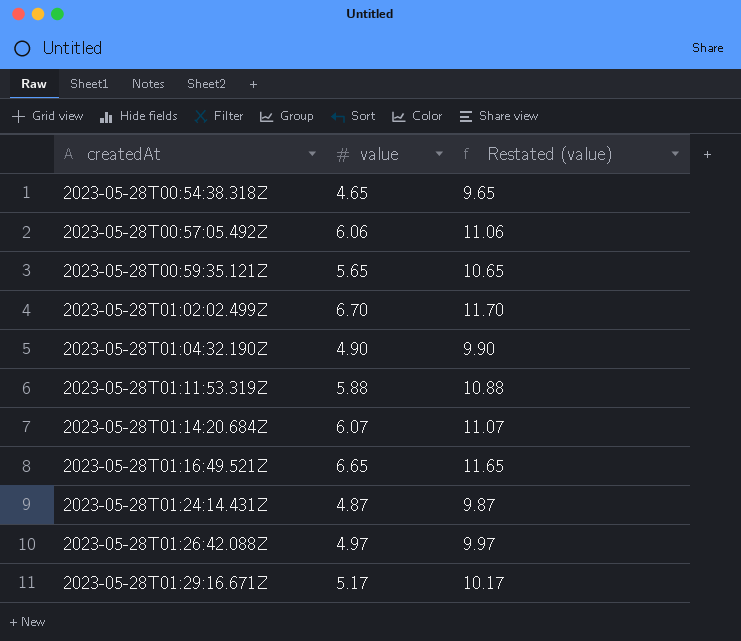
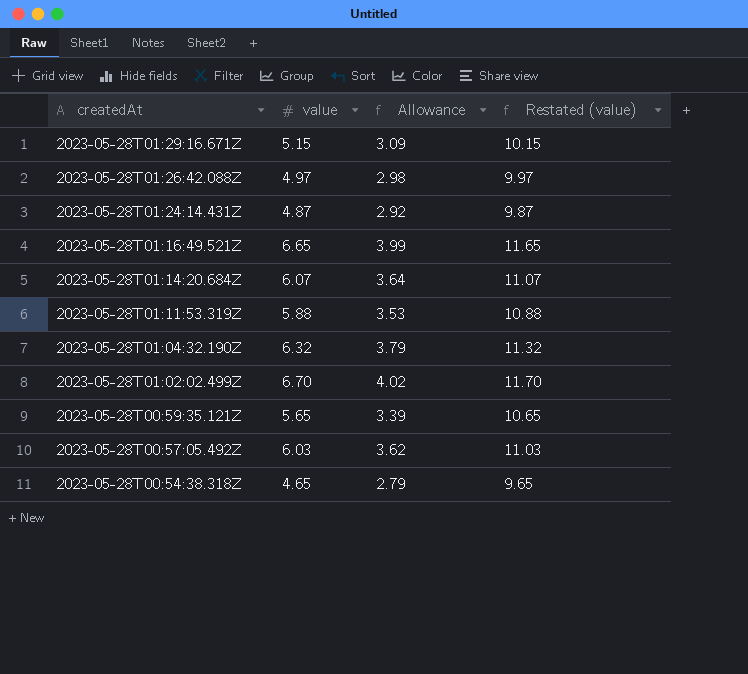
row order: createdAt ascending -> createdAt descending
column Allowance | formula: none -> [value] * 0.6
2023-05-28T01:29:16.671Z | value: 5.17 -> 5.15
2023-05-28T01:29:16.671Z | Restated (value): 10.17 -> 10.15
2023-05-28T01:04:32.190Z | value: 4.90 -> 6.32
2023-05-28T01:04:32.190Z | Restated (value): 9.90 -> 11.32
2023-05-28T00:57:05.492Z | value: 6.06 -> 6.03
2023-05-28T00:57:05.492Z | Restated (value): 11.06 -> 11.03

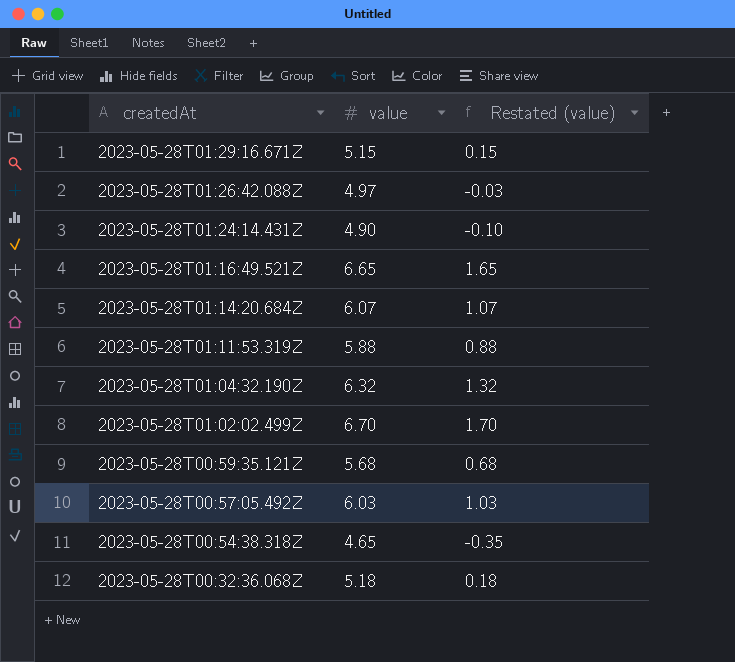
column Allowance | formula: [value] * 0.6 -> none
column Restated (value) | formula: [value] + 5 -> [value] - 5
2023-05-28T01:24:14.431Z | value: 4.87 -> 4.90
2023-05-28T00:59:35.121Z | value: 5.65 -> 5.68
row 2023-05-28T00:32:36.068Z: none -> 5.18 | 0.18

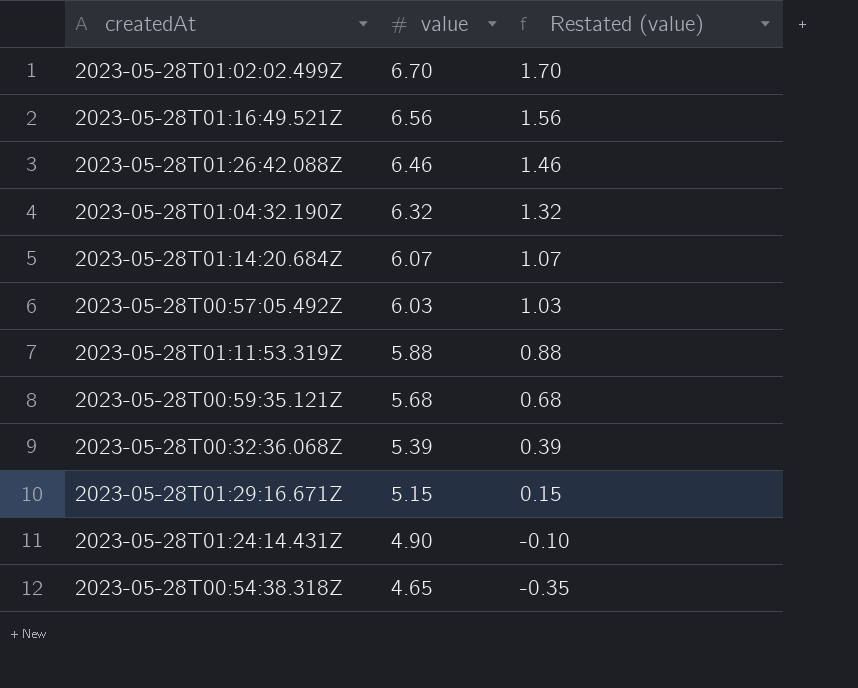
row order: createdAt descending -> value descending
2023-05-28T01:16:49.521Z | value: 6.65 -> 6.56
2023-05-28T01:16:49.521Z | Restated (value): 1.65 -> 1.56
2023-05-28T01:26:42.088Z | value: 4.97 -> 6.46
2023-05-28T01:26:42.088Z | Restated (value): -0.03 -> 1.46
2023-05-28T00:32:36.068Z | value: 5.18 -> 5.39
2023-05-28T00:32:36.068Z | Restated (value): 0.18 -> 0.39

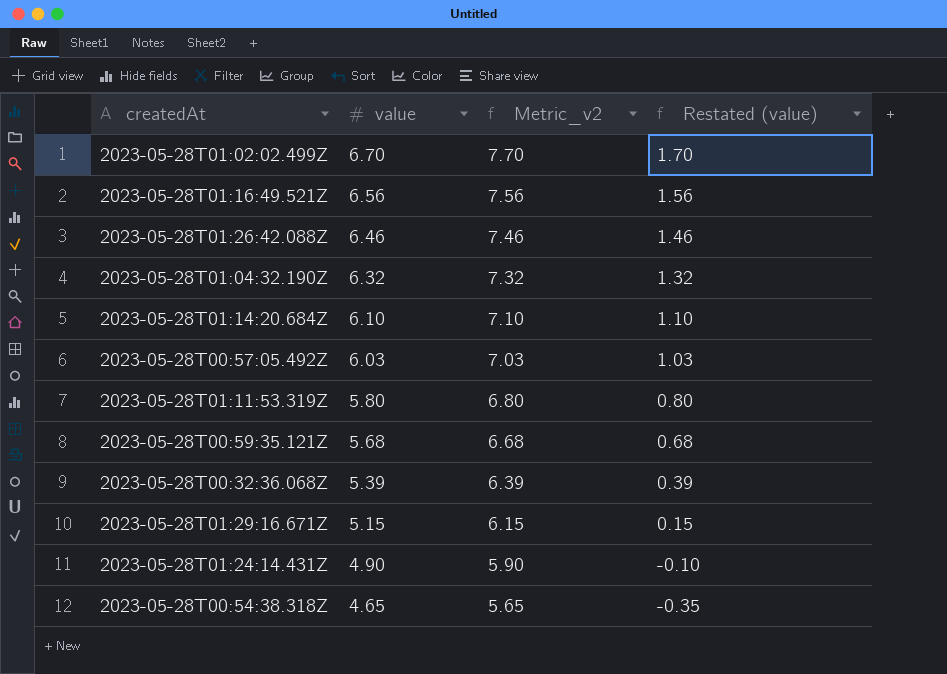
column Metric_v2 | formula: none -> [value] + 1
2023-05-28T01:14:20.684Z | value: 6.07 -> 6.10
2023-05-28T01:14:20.684Z | Restated (value): 1.07 -> 1.10
2023-05-28T01:11:53.319Z | value: 5.88 -> 5.80
2023-05-28T01:11:53.319Z | Restated (value): 0.88 -> 0.80

